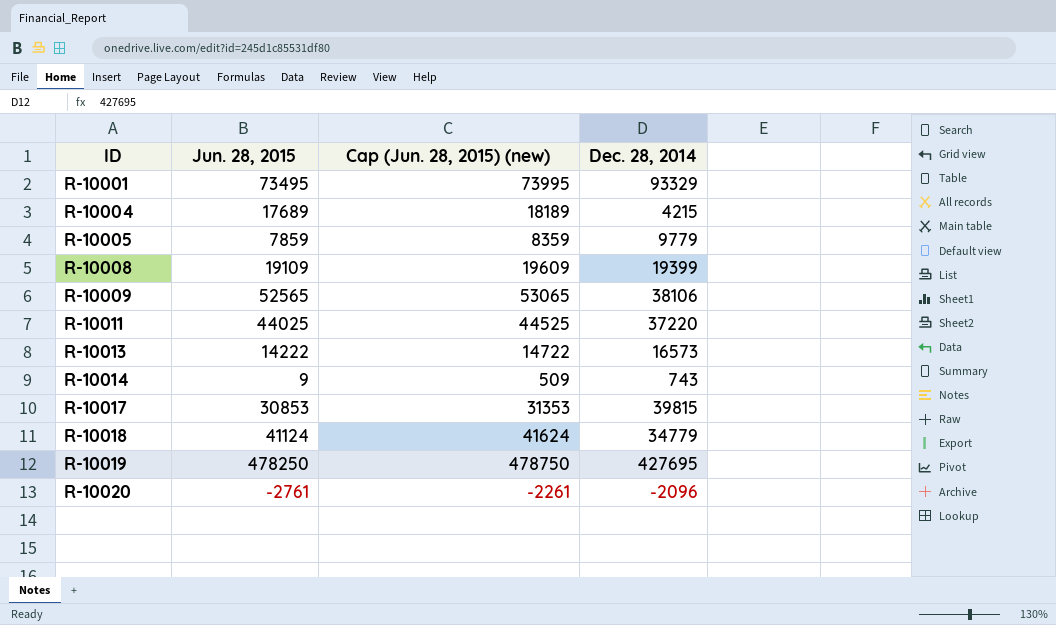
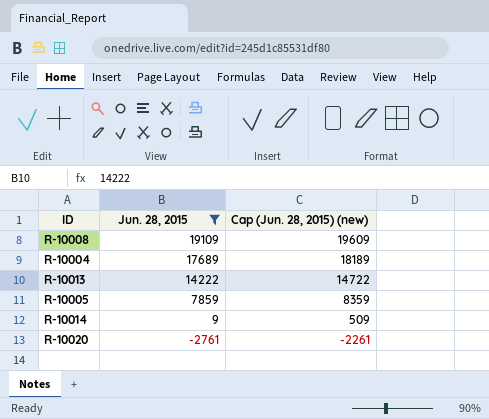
filter: none -> Jun. 28, 2015 <= 19109
row order: ID ascending -> Jun. 28, 2015 descending
column Dec. 28, 2014 | position: 4 -> none

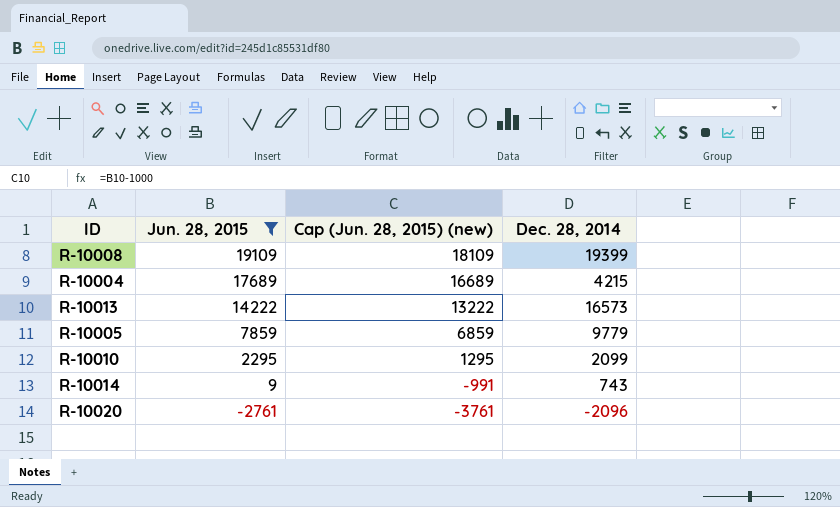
column Cap (Jun. 28, 2015) (new) | formula: [Jun. 28, 2015] + 500 -> [Jun. 28, 2015] - 1000
column Dec. 28, 2014 | position: none -> 4
row R-10010: none -> 2295 | 1295 | 2099

